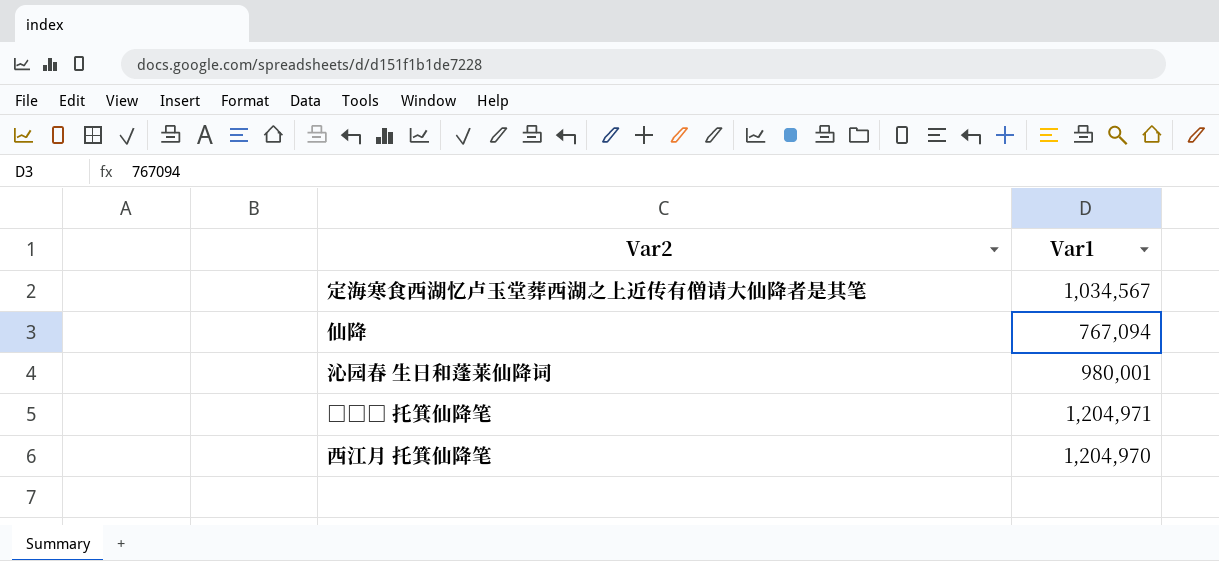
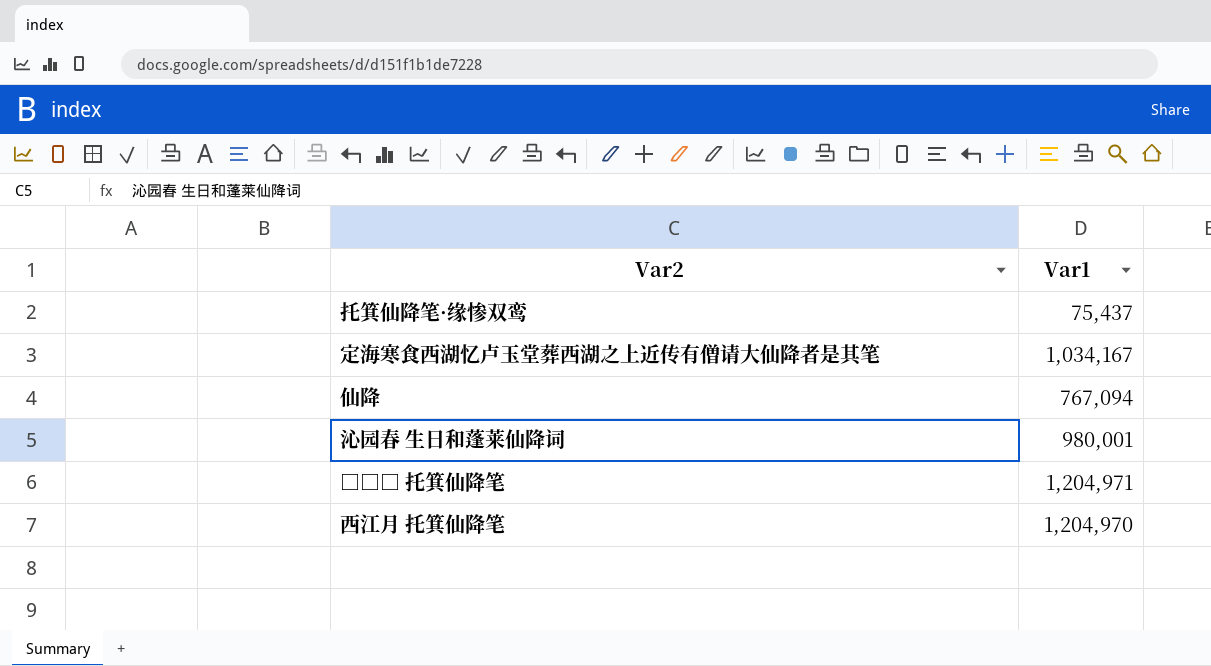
row 托箕仙降笔·缘惨双鸾: none -> 75,437
定海寒食西湖忆卢玉堂葬西湖之上近传有僧请大仙降者是其笔 | Var1: 1,034,567 -> 1,034,167

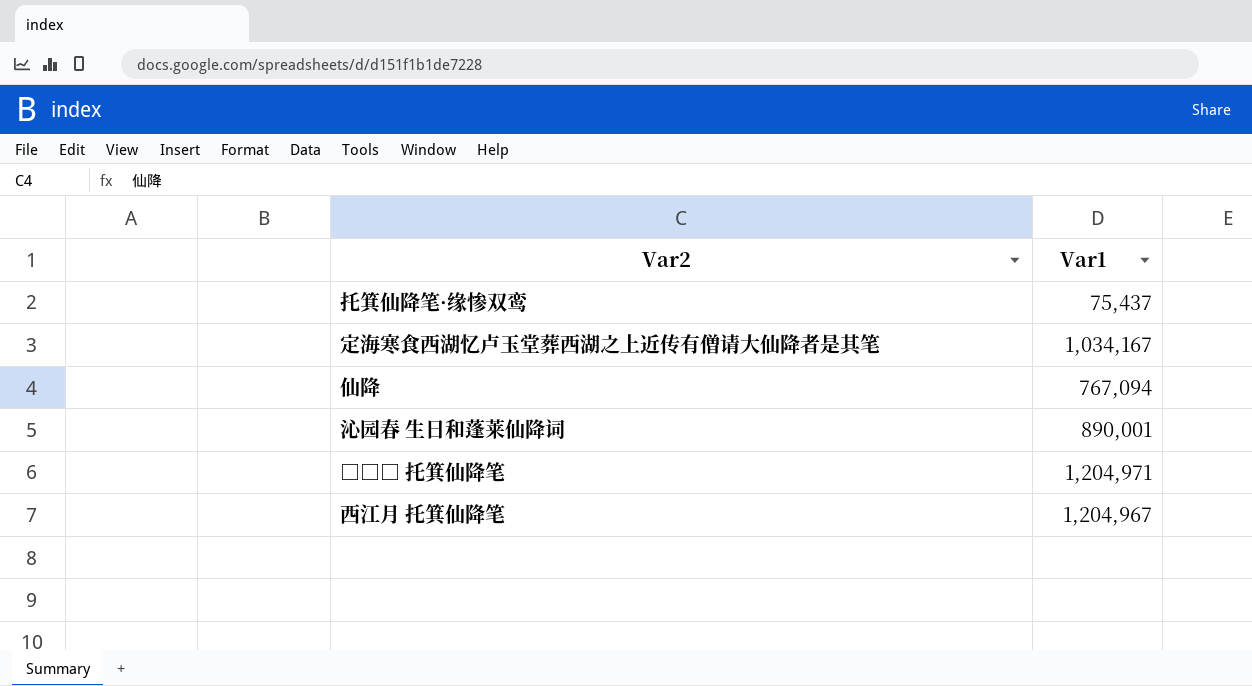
沁园春 生日和蓬莱仙降词 | Var1: 980,001 -> 890,001
西江月 托箕仙降笔 | Var1: 1,204,970 -> 1,204,967

